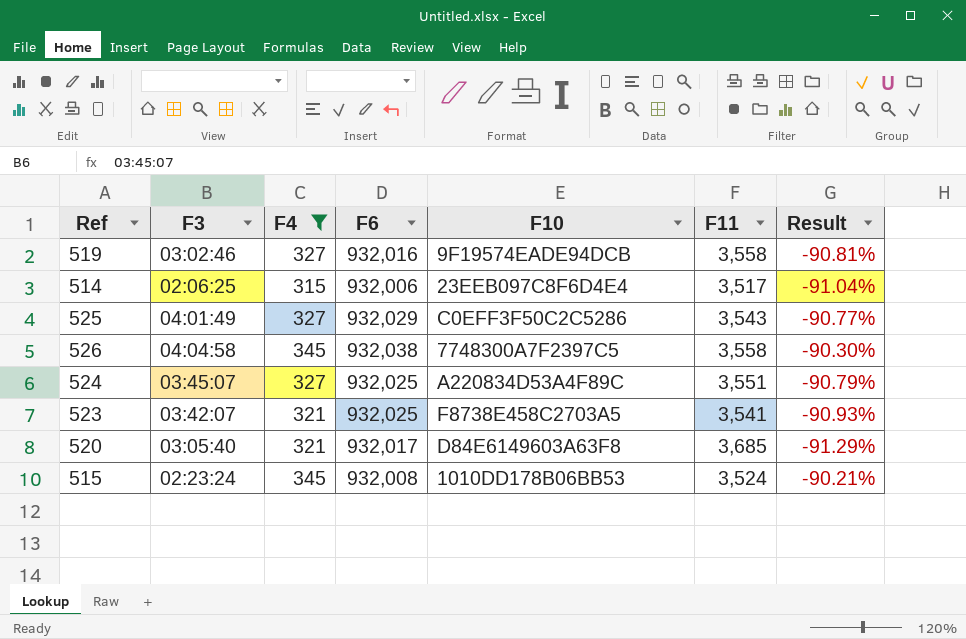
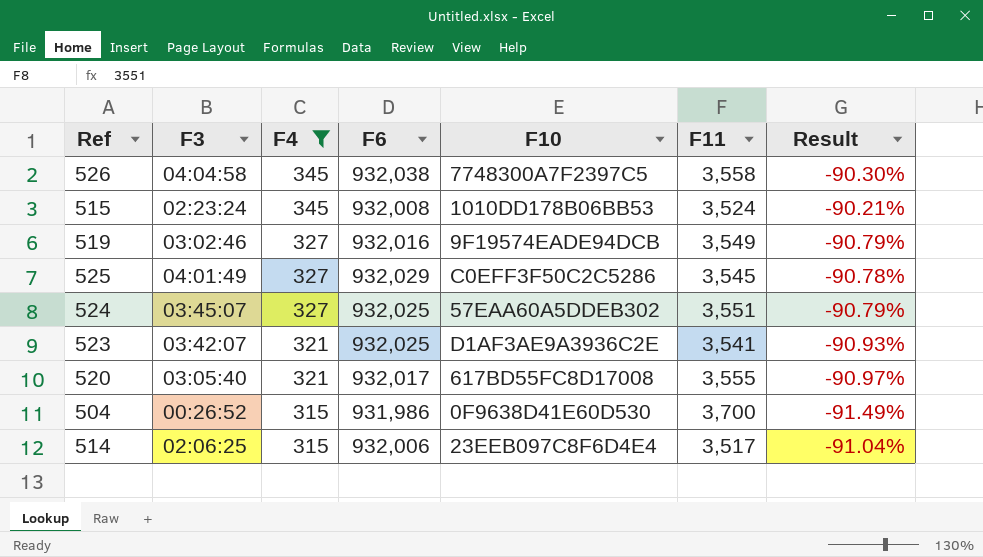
row order: none -> F4 descending
519 | F11: 3,558 -> 3,549
519 | Result: -90.81% -> -90.79%
525 | F11: 3,543 -> 3,545
525 | Result: -90.77% -> -90.78%
524 | F10: A220834D53A4F89C -> 57EAA60A5DDEB302
523 | F10: F8738E458C2703A5 -> D1AF3AE9A3936C2E
520 | F10: D84E6149603A63F8 -> 617BD55FC8D17008
520 | F11: 3,685 -> 3,555
520 | Result: -91.29% -> -90.97%
row 504: none -> 00:26:52 | 315 | 931,986 | 0F9638D41E60D530 | 3,700 | -91.49%

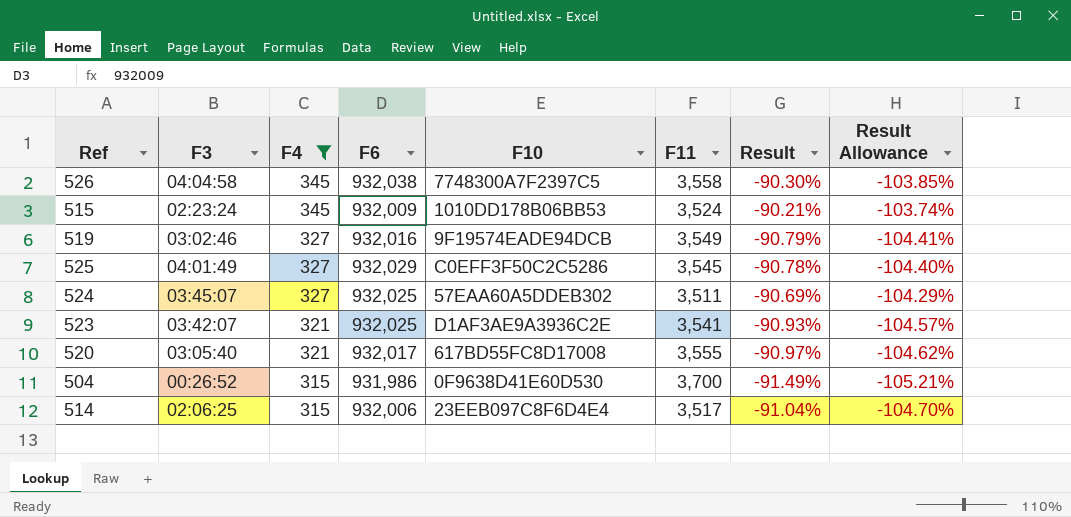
column Result Allowance | formula: none -> [Result] * 1.15
515 | F6: 932,008 -> 932,009
524 | F11: 3,551 -> 3,511
524 | Result: -90.79% -> -90.69%

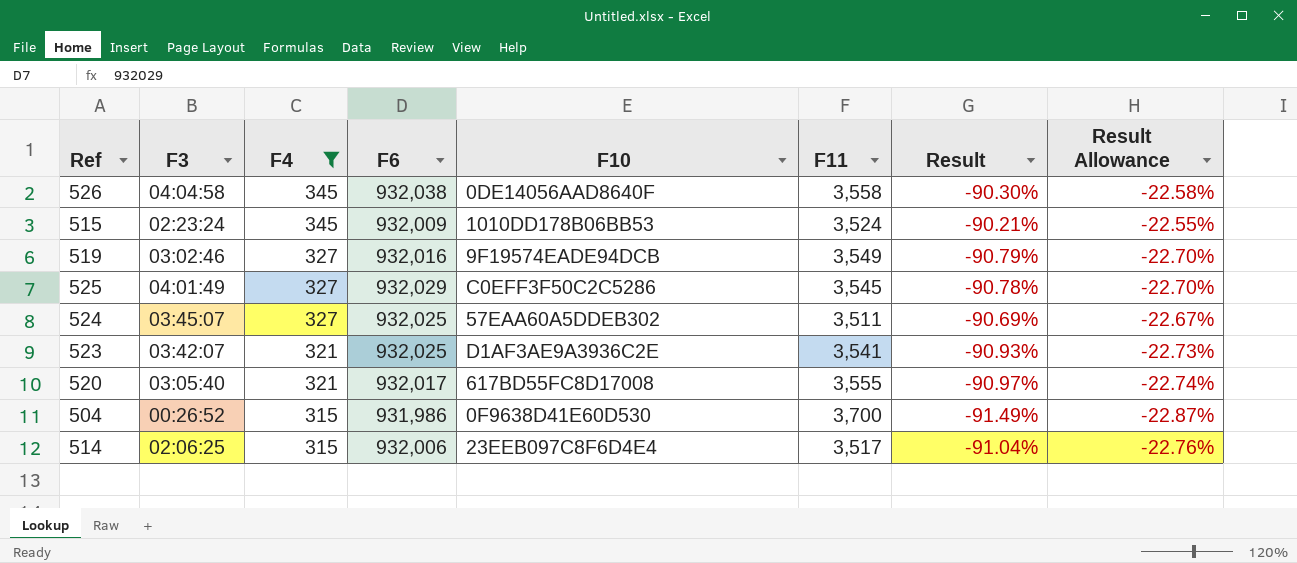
column Result Allowance | formula: [Result] * 1.15 -> [Result] * 0.25
526 | F10: 7748300A7F2397C5 -> 0DE14056AAD8640F

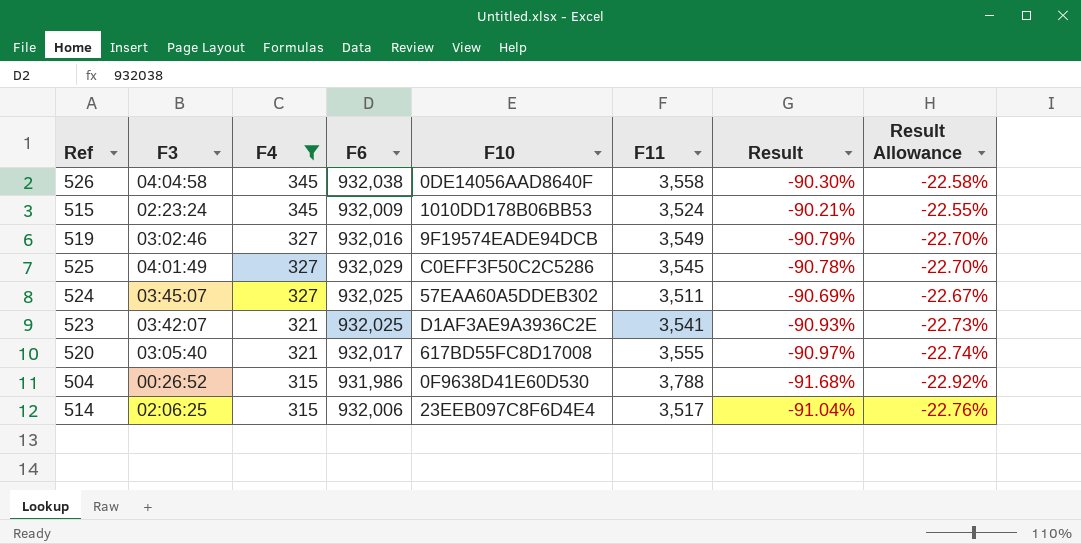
504 | F11: 3,700 -> 3,788
504 | Result: -91.49% -> -91.68%
504 | Result Allowance: -22.87% -> -22.92%

